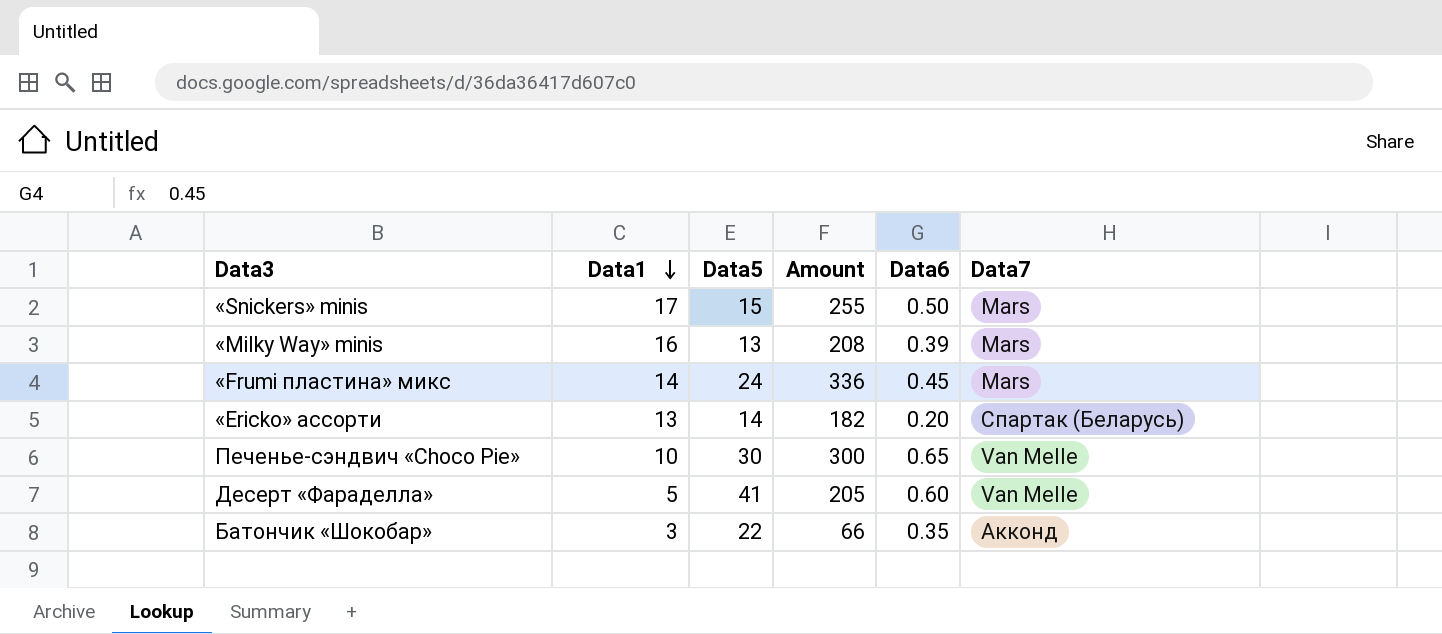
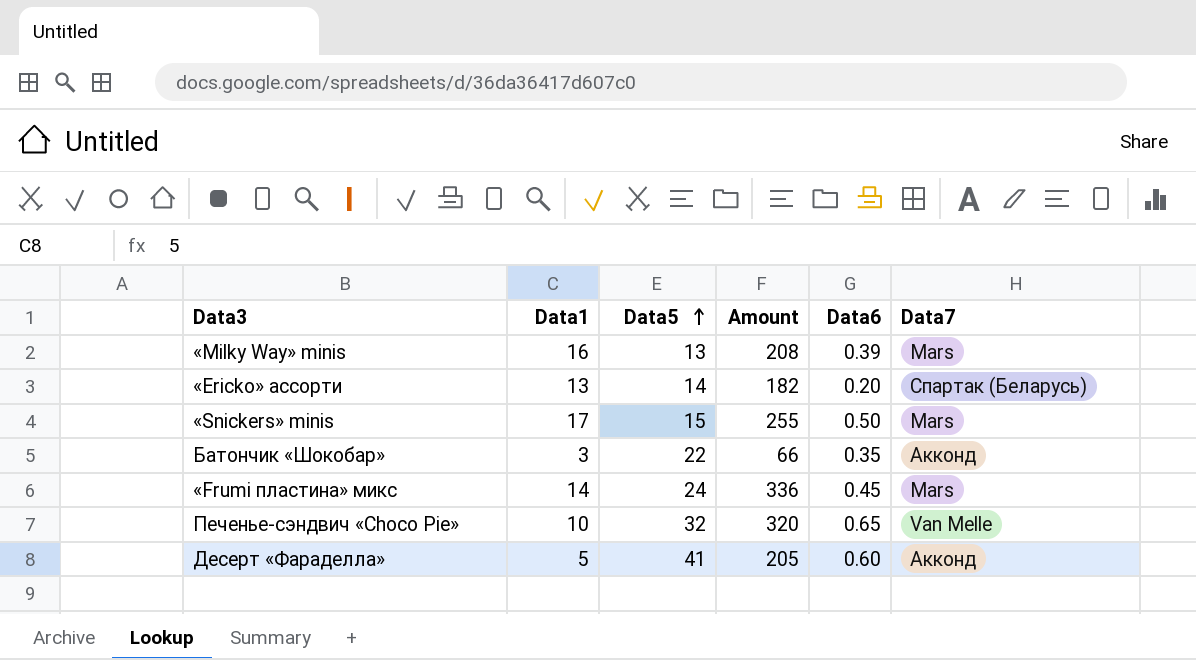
row order: Data1 descending -> Data5 ascending
Печенье-сэндвич «Choco Pie» | Data5: 30 -> 32
Печенье-сэндвич «Choco Pie» | Amount: 300 -> 320
Десерт «Фараделла» | Data7: Van Melle -> Акконд

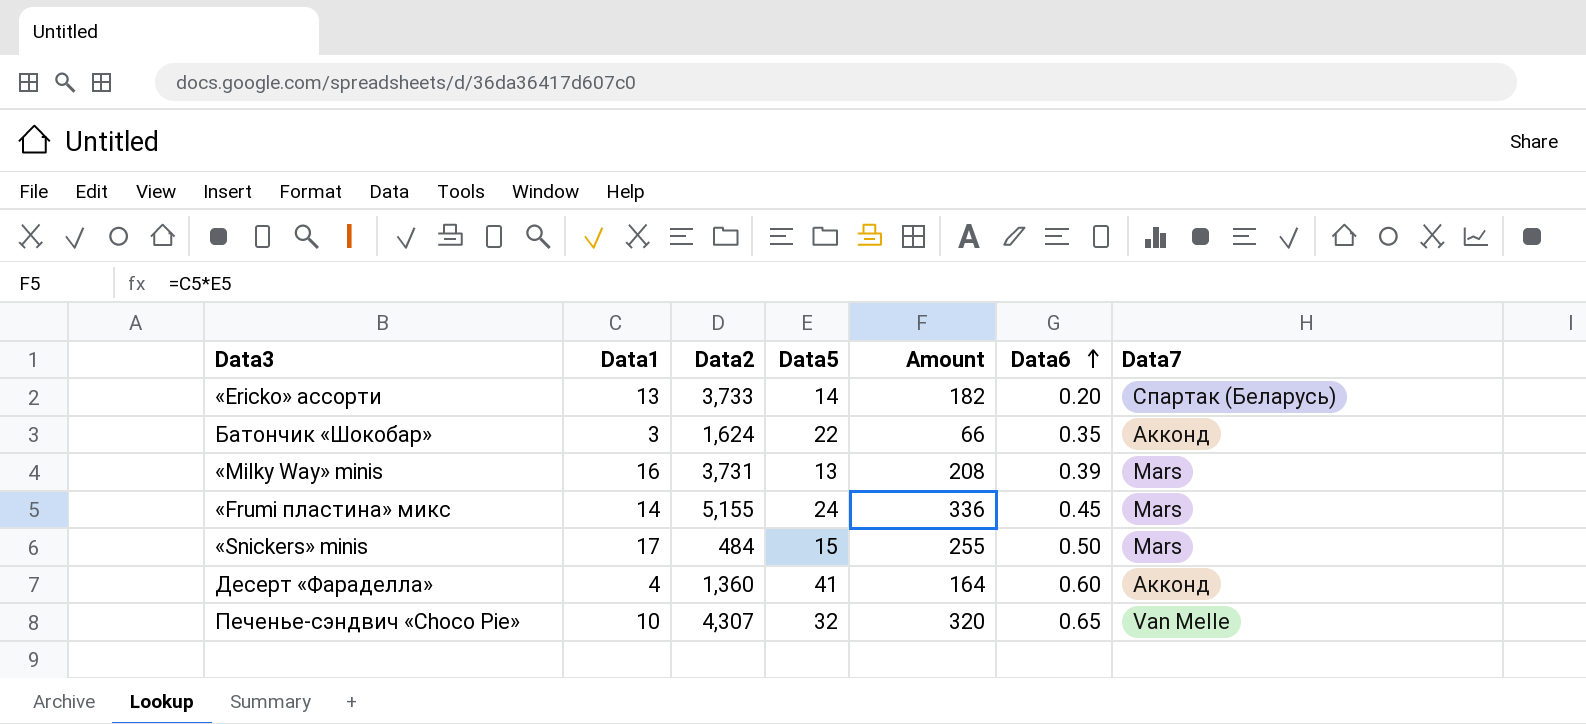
row order: Data5 ascending -> Data6 ascending
column Data2 | position: none -> 3
Десерт «Фараделла» | Data1: 5 -> 4
Десерт «Фараделла» | Amount: 205 -> 164

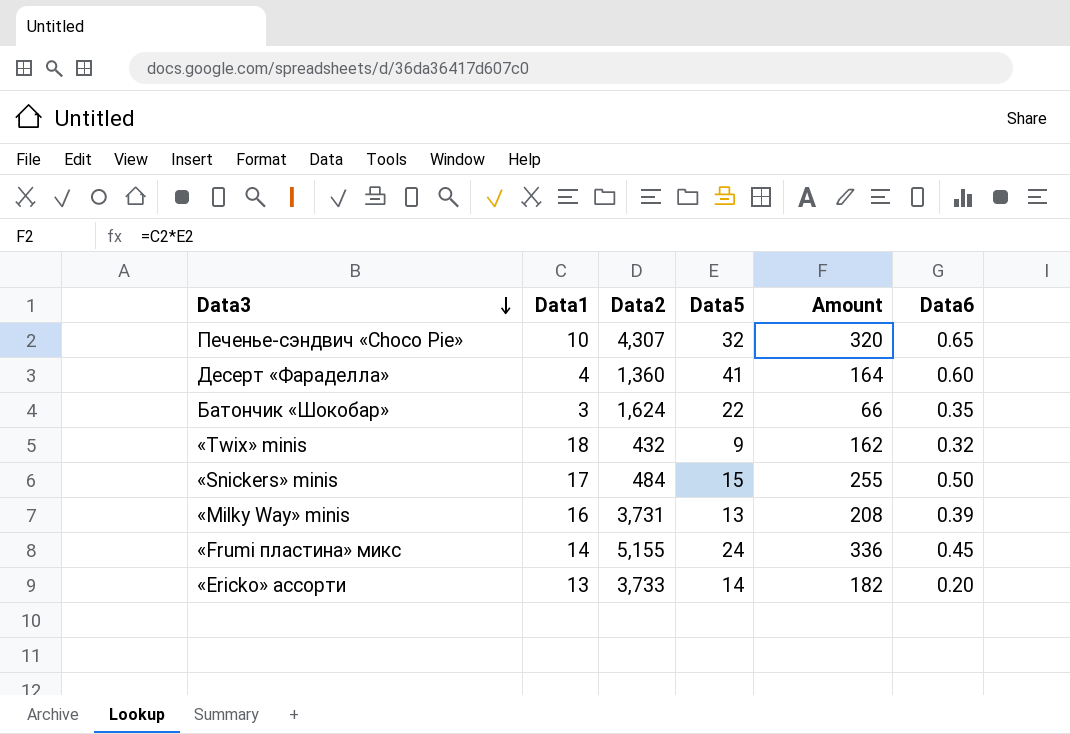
row order: Data6 ascending -> Data3 descending
column Data7 | position: 7 -> none
row «Twix» minis: none -> 18 | 432 | 9 | 162 | 0.32

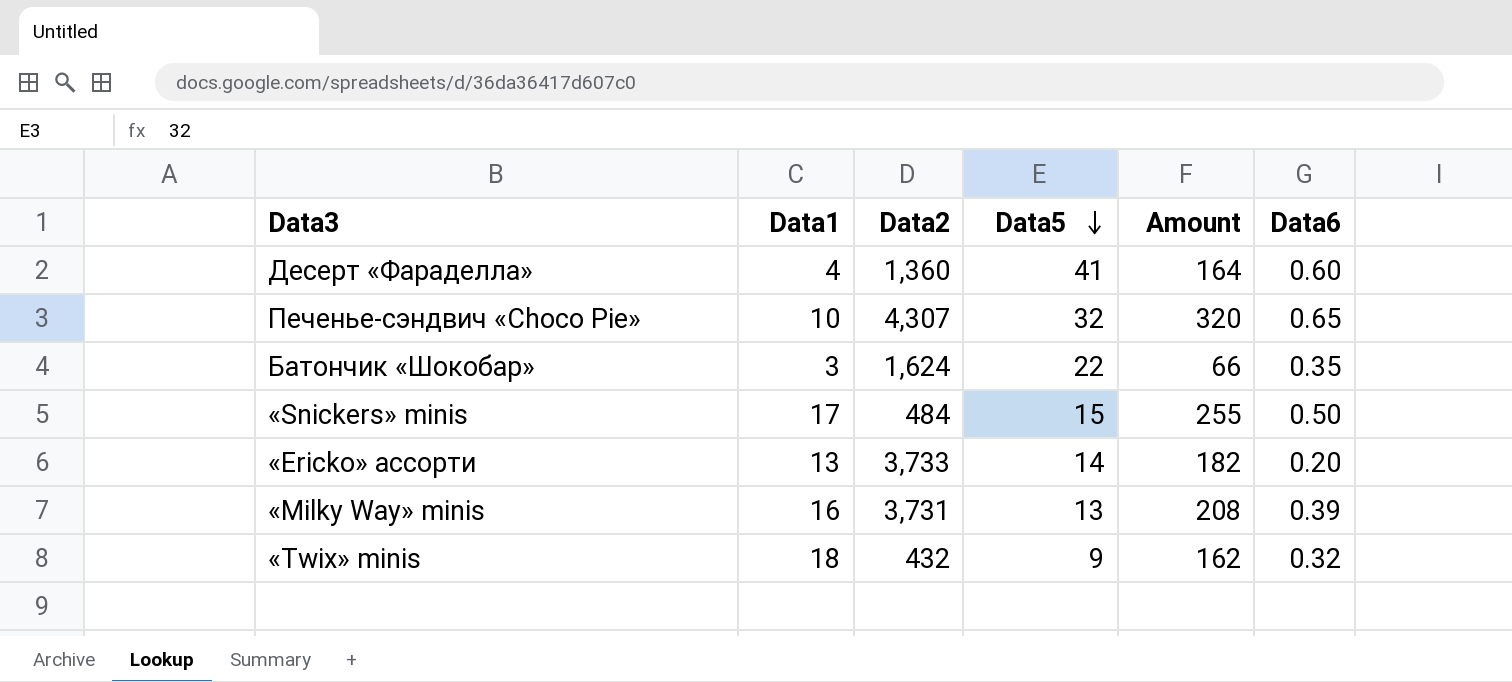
row order: Data3 descending -> Data5 descending
row «Frumi пластина» микс: 14 | 5,155 | 24 | 336 | 0.45 -> none

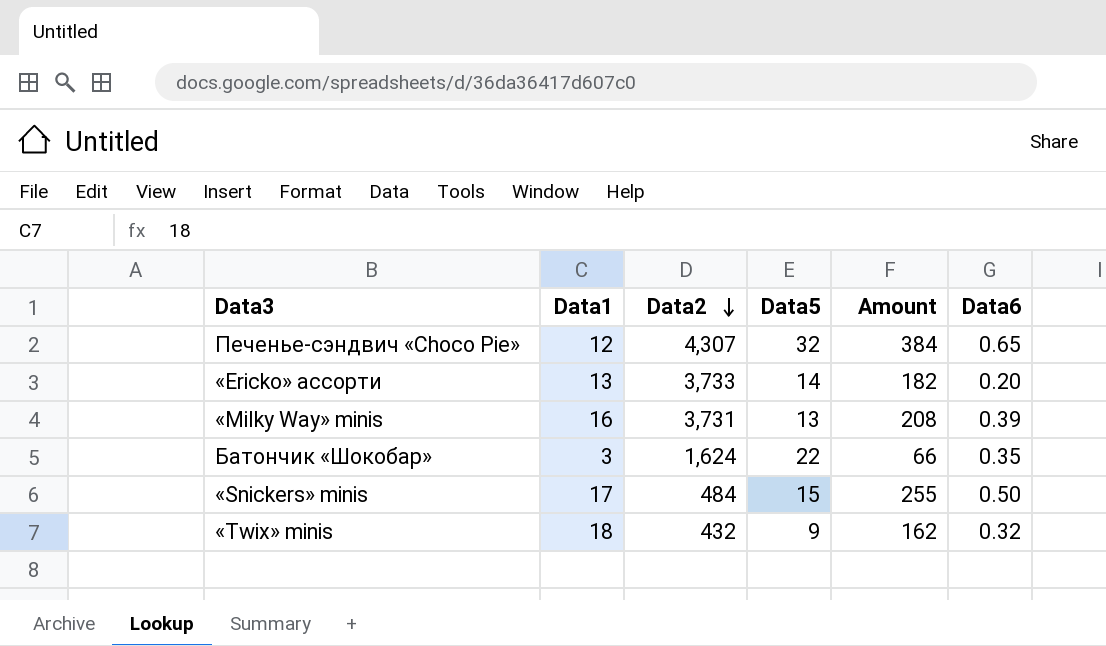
row order: Data5 descending -> Data2 descending
row Десерт «Фараделла»: 4 | 1,360 | 41 | 164 | 0.60 -> none
Печенье-сэндвич «Choco Pie» | Data1: 10 -> 12
Печенье-сэндвич «Choco Pie» | Amount: 320 -> 384

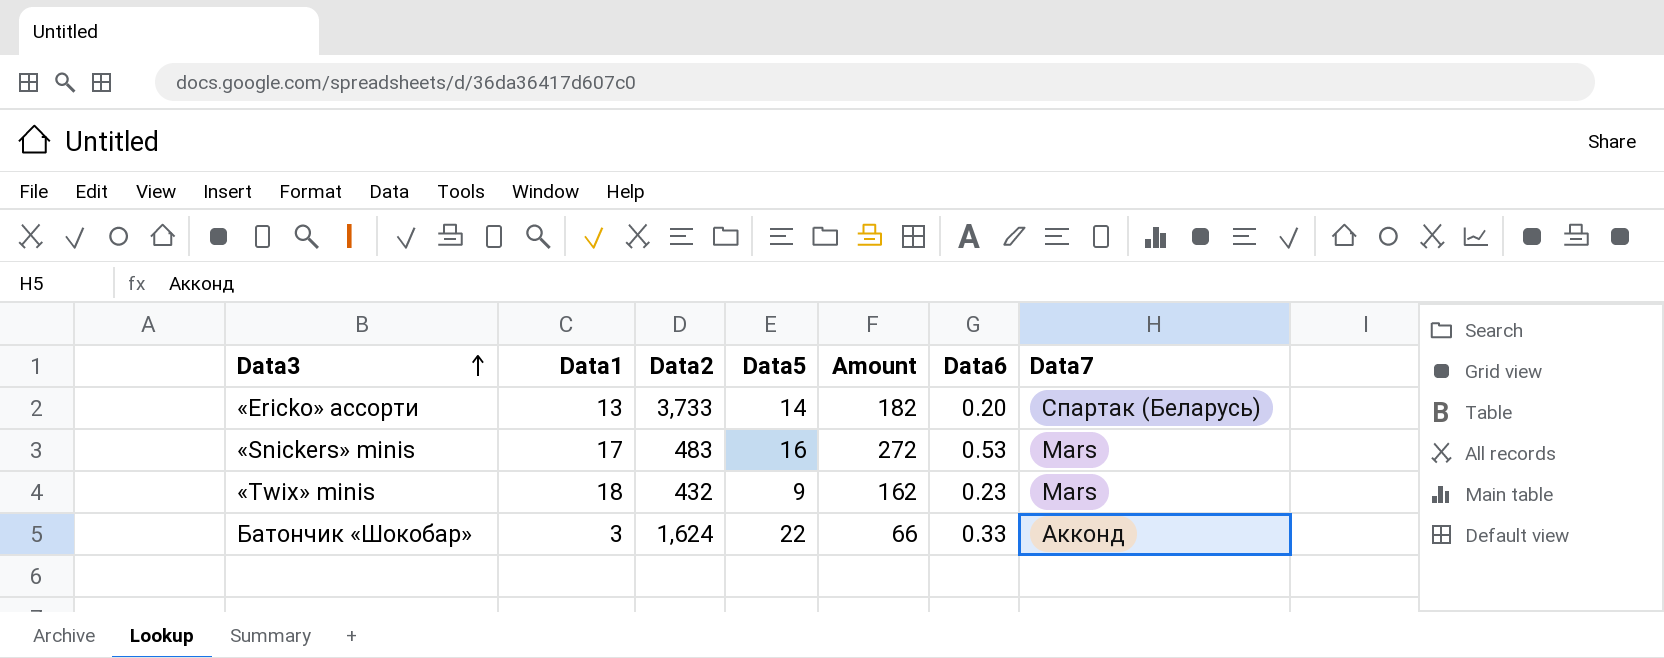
row order: Data2 descending -> Data3 ascending
column Data7 | position: none -> 7
row Печенье-сэндвич «Choco Pie»: 12 | 4,307 | 32 | 384 | 0.65 -> none
row «Milky Way» minis: 16 | 3,731 | 13 | 208 | 0.39 -> none
«Snickers» minis | Data2: 484 -> 483
«Snickers» minis | Data5: 15 -> 16
«Snickers» minis | Amount: 255 -> 272
«Snickers» minis | Data6: 0.50 -> 0.53
«Twix» minis | Data6: 0.32 -> 0.23
Батончик «Шокобар» | Data6: 0.35 -> 0.33

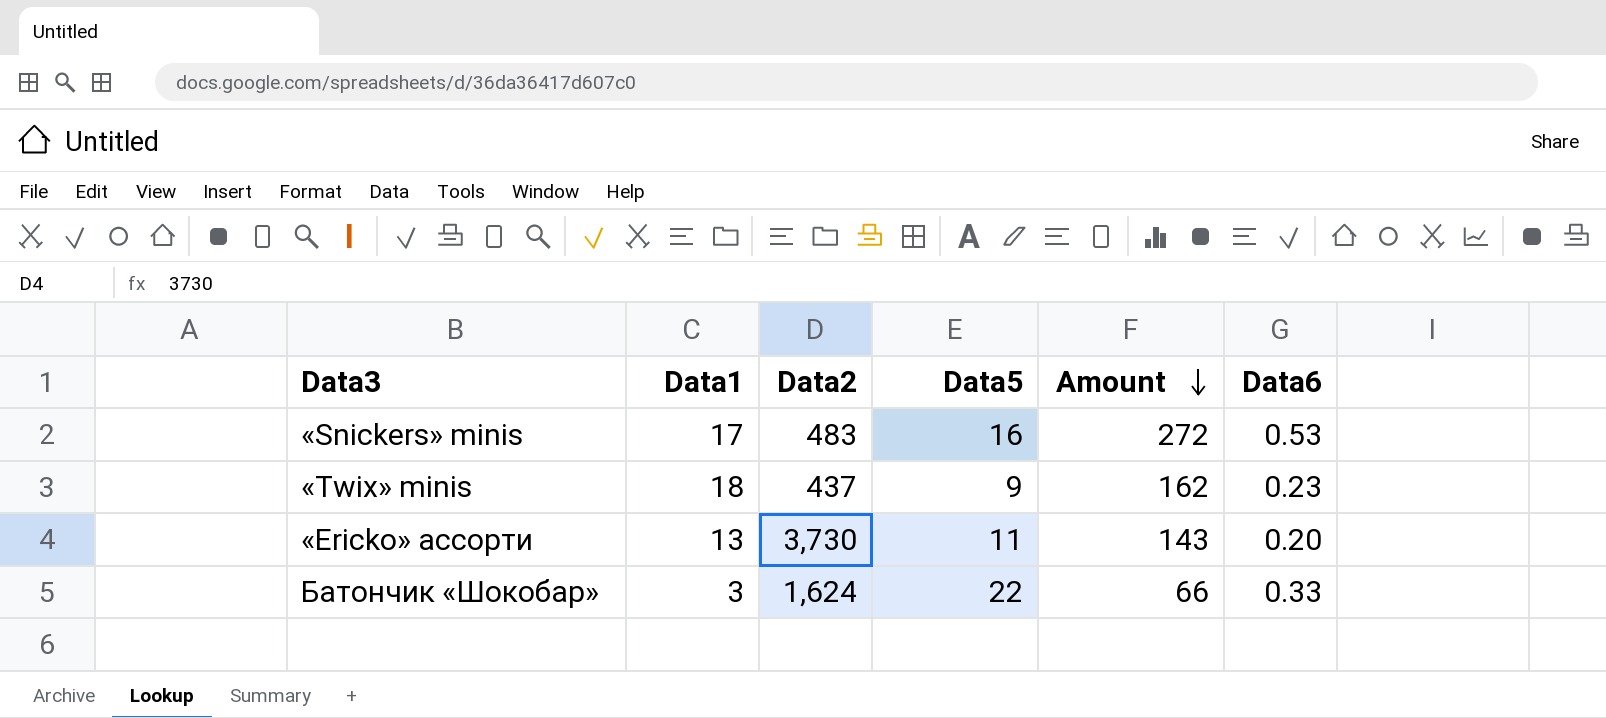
row order: Data3 ascending -> Amount descending
column Data7 | position: 7 -> none
«Twix» minis | Data2: 432 -> 437
«Ericko» ассорти | Data2: 3,733 -> 3,730
«Ericko» ассорти | Data5: 14 -> 11
«Ericko» ассорти | Amount: 182 -> 143

